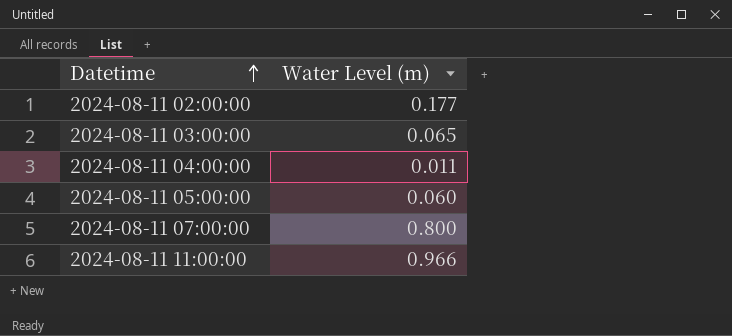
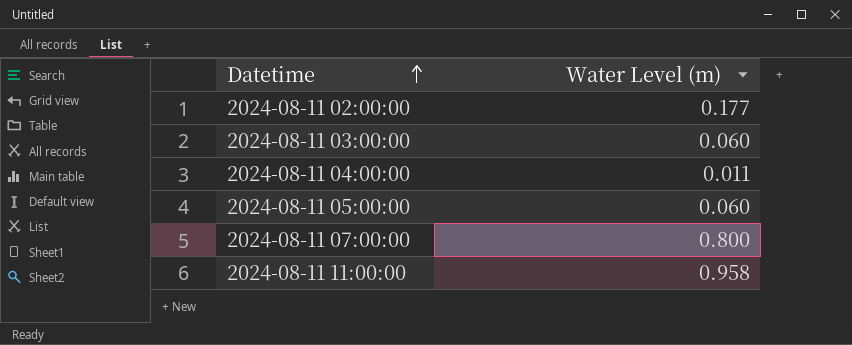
2024-08-11 03:00:00 | Water Level (m): 0.065 -> 0.060
2024-08-11 11:00:00 | Water Level (m): 0.966 -> 0.958

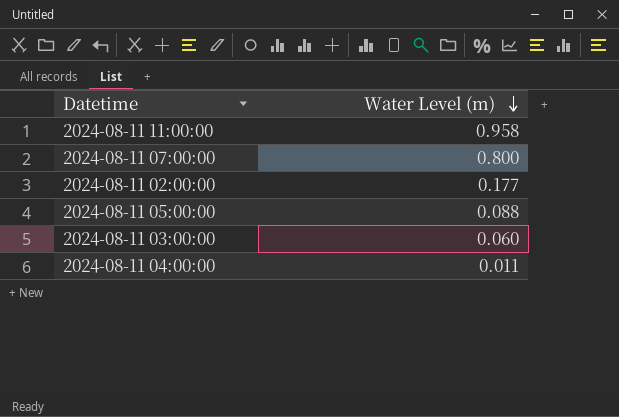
row order: Datetime ascending -> Water Level (m) descending
2024-08-11 05:00:00 | Water Level (m): 0.060 -> 0.088

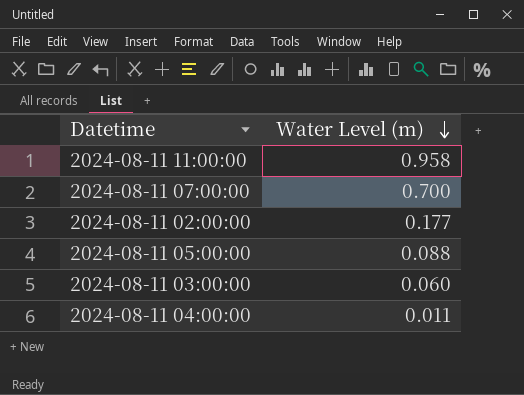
2024-08-11 07:00:00 | Water Level (m): 0.800 -> 0.700

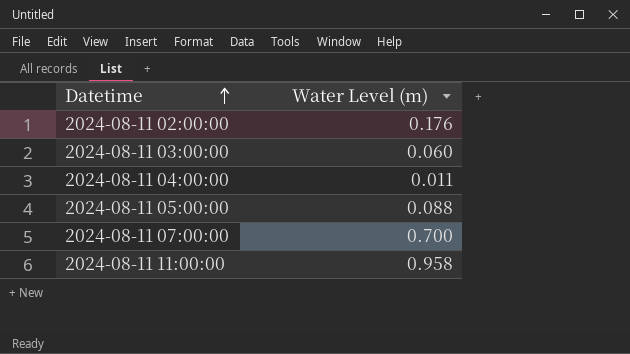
row order: Water Level (m) descending -> Datetime ascending
2024-08-11 02:00:00 | Water Level (m): 0.177 -> 0.176

